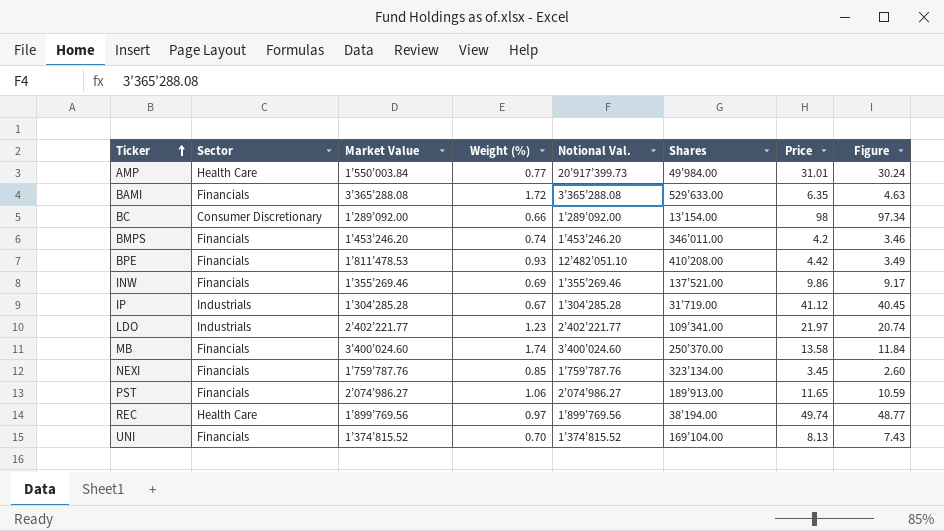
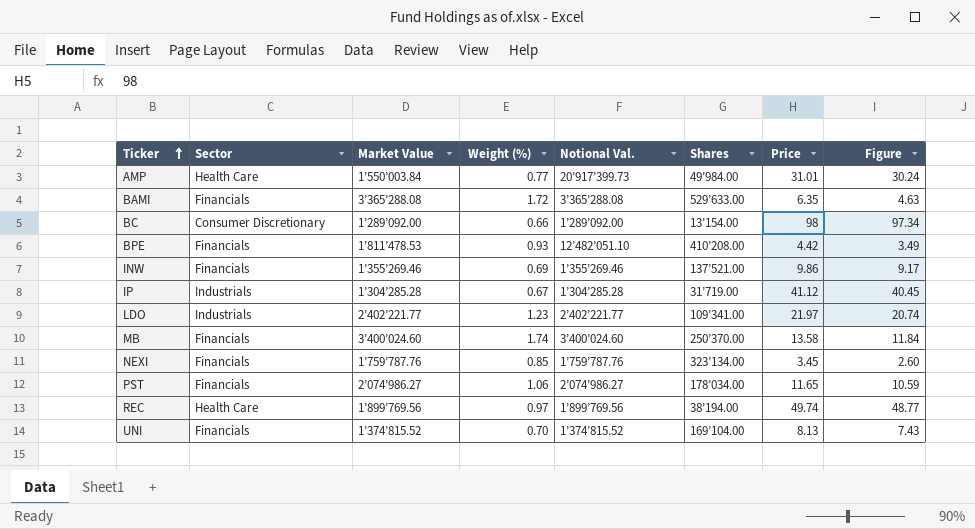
row BMPS: Financials | 1’453’246.20 | 0.74 | 1’453’246.20 | 346’011.00 | 4.2 | 3.46 -> none
PST | Shares: 189’913.00 -> 178’034.00

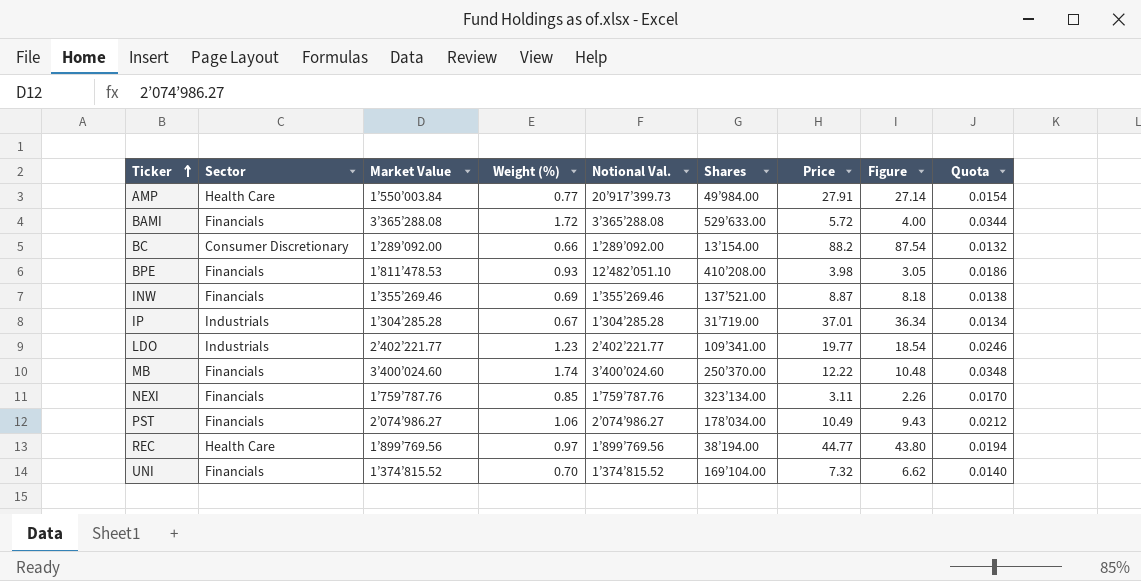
column Quota | formula: none -> [Weight (%)] * 0.02
AMP | Price: 31.01 -> 27.91
AMP | Figure: 30.24 -> 27.14
BAMI | Price: 6.35 -> 5.72
BAMI | Figure: 4.63 -> 4.00
BC | Price: 98 -> 88.2
BC | Figure: 97.34 -> 87.54
BPE | Price: 4.42 -> 3.98
BPE | Figure: 3.49 -> 3.05
INW | Price: 9.86 -> 8.87
INW | Figure: 9.17 -> 8.18
IP | Price: 41.12 -> 37.01
IP | Figure: 40.45 -> 36.34
LDO | Price: 21.97 -> 19.77
LDO | Figure: 20.74 -> 18.54
MB | Price: 13.58 -> 12.22
MB | Figure: 11.84 -> 10.48
NEXI | Price: 3.45 -> 3.11
NEXI | Figure: 2.60 -> 2.26
PST | Price: 11.65 -> 10.49
PST | Figure: 10.59 -> 9.43
REC | Price: 49.74 -> 44.77
REC | Figure: 48.77 -> 43.80
UNI | Price: 8.13 -> 7.32
UNI | Figure: 7.43 -> 6.62

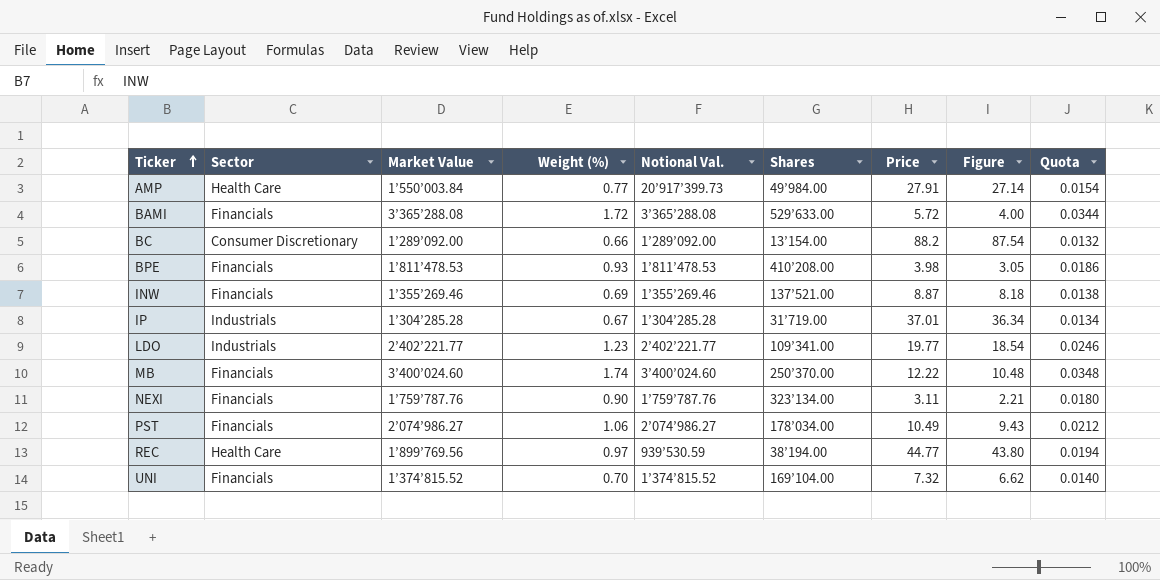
BPE | Notional Val.: 12’482’051.10 -> 1’811’478.53
NEXI | Weight (%): 0.85 -> 0.90
NEXI | Figure: 2.26 -> 2.21
NEXI | Quota: 0.0170 -> 0.0180
REC | Notional Val.: 1’899’769.56 -> 939’530.59

